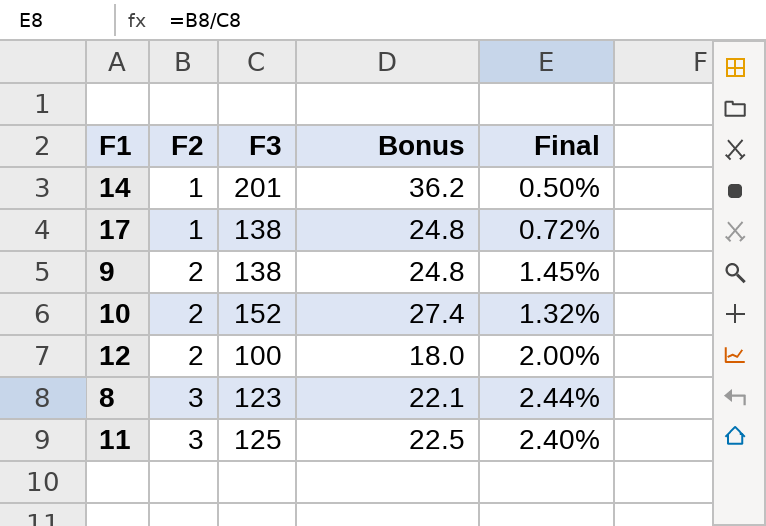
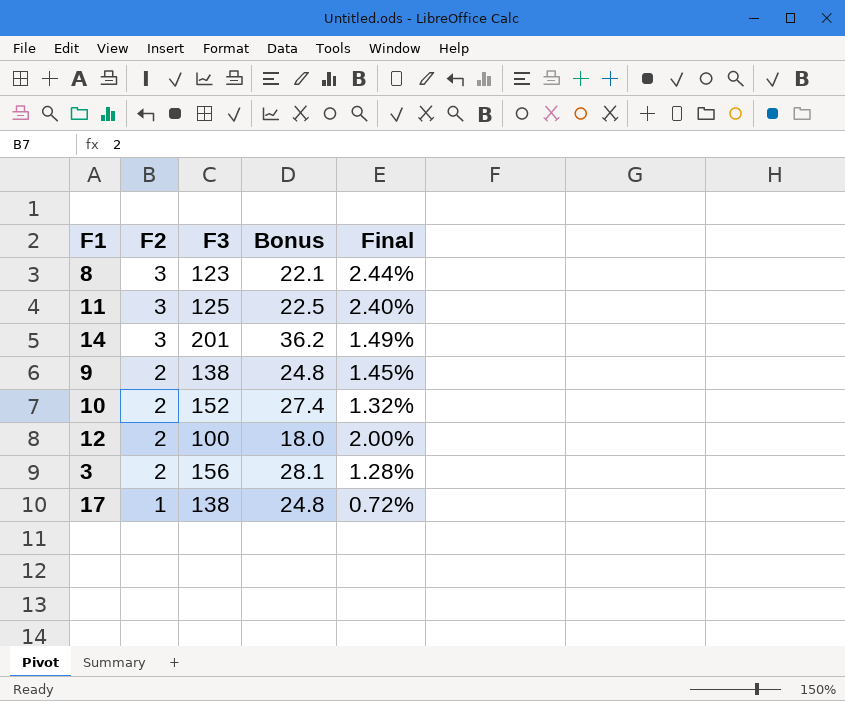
row order: F2 ascending -> F2 descending
14 | F2: 1 -> 3
14 | Final: 0.50% -> 1.49%
row 3: none -> 2 | 156 | 28.1 | 1.28%

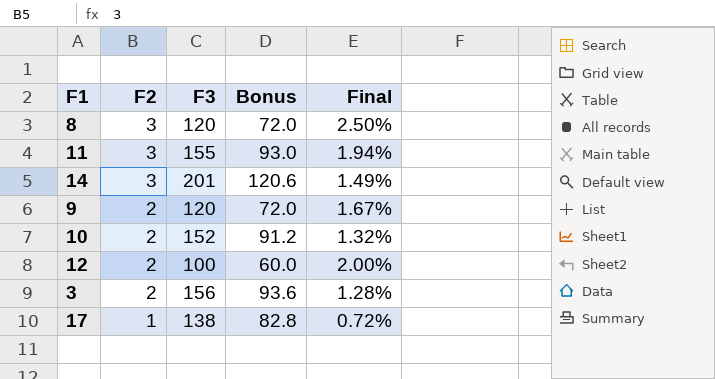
column Bonus | formula: [F3] * 0.18 -> [F3] * 0.6
8 | F3: 123 -> 120
8 | Final: 2.44% -> 2.50%
11 | F3: 125 -> 155
11 | Final: 2.40% -> 1.94%
9 | F3: 138 -> 120
9 | Final: 1.45% -> 1.67%

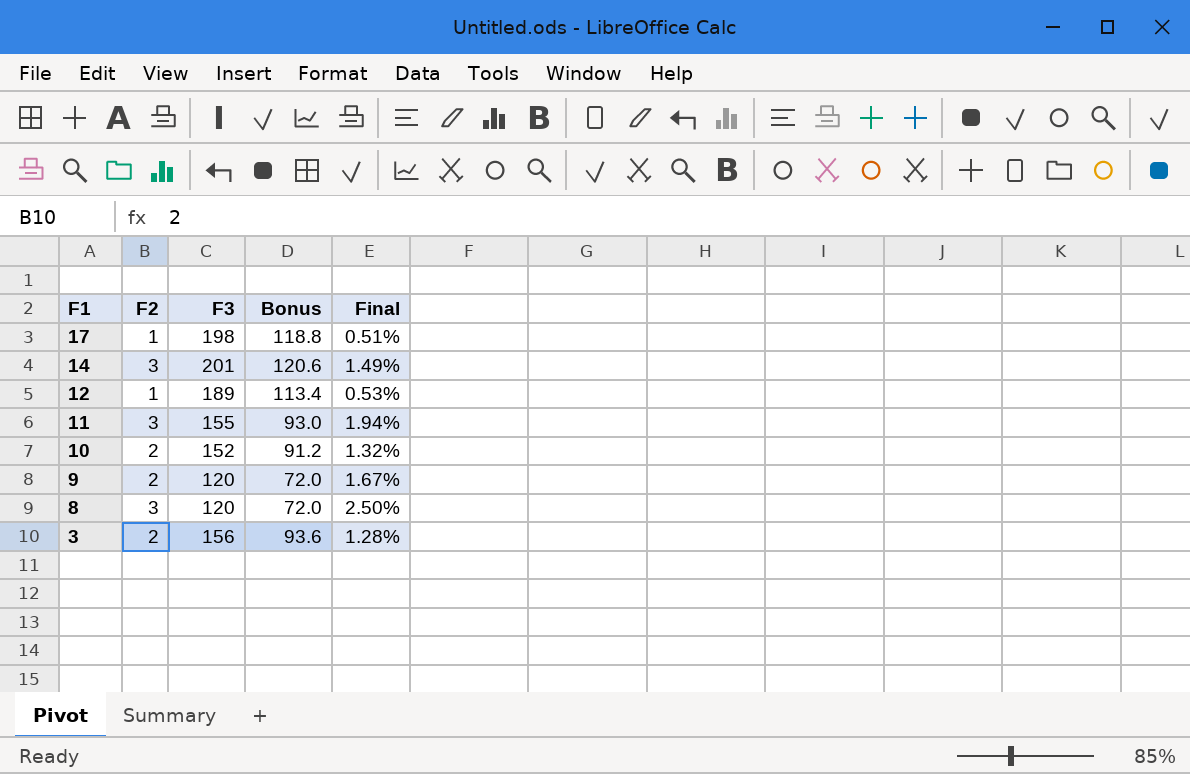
row order: F2 descending -> F1 descending
17 | F3: 138 -> 198
17 | Bonus: 82.8 -> 118.8
17 | Final: 0.72% -> 0.51%
12 | F2: 2 -> 1
12 | F3: 100 -> 189
12 | Bonus: 60.0 -> 113.4
12 | Final: 2.00% -> 0.53%

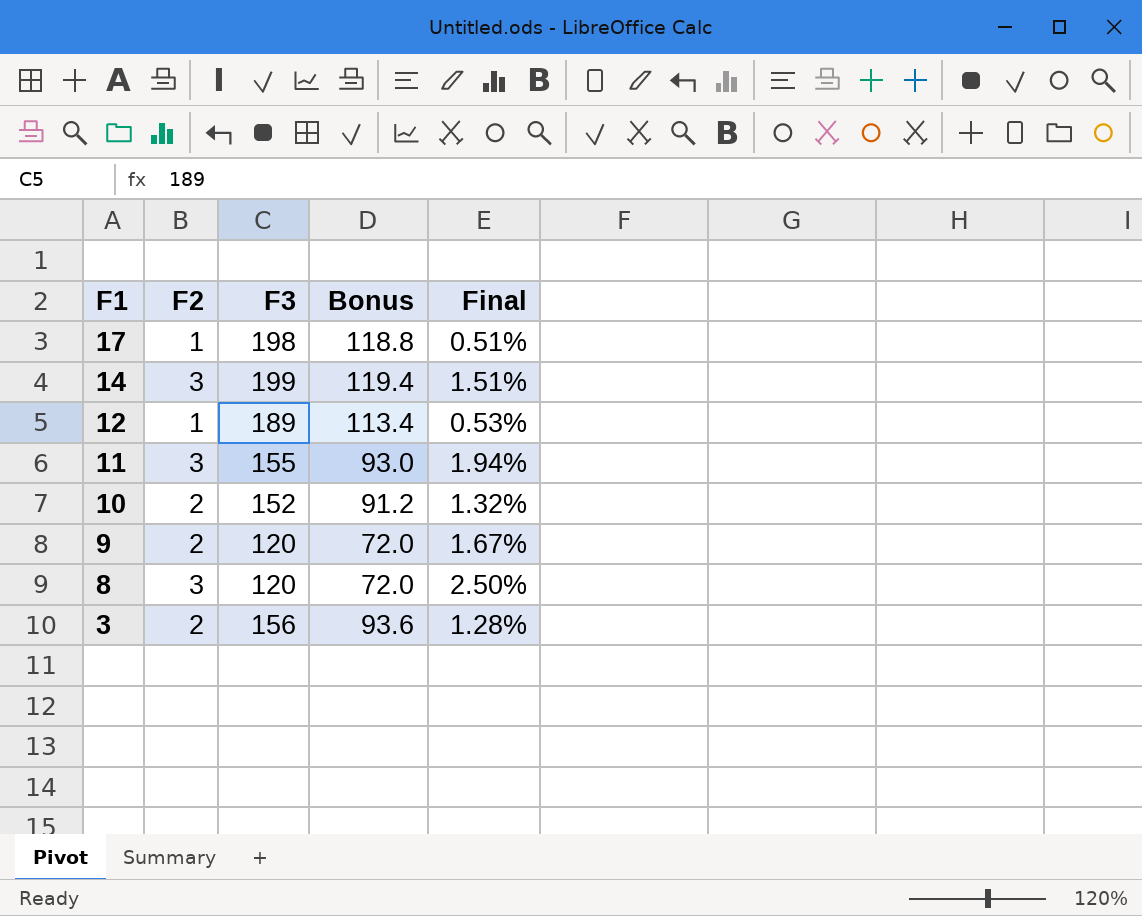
14 | F3: 201 -> 199
14 | Bonus: 120.6 -> 119.4
14 | Final: 1.49% -> 1.51%

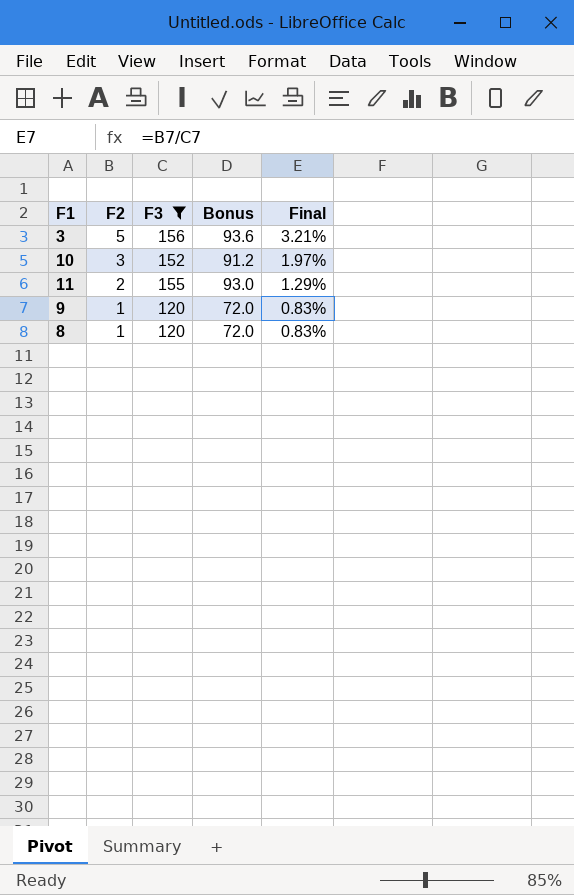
filter: none -> F3 <= 156
row order: F1 descending -> F2 descending
3 | F2: 2 -> 5
3 | Final: 1.28% -> 3.21%
10 | F2: 2 -> 3
10 | Final: 1.32% -> 1.97%
11 | F2: 3 -> 2
11 | Final: 1.94% -> 1.29%
9 | F2: 2 -> 1
9 | Final: 1.67% -> 0.83%
8 | F2: 3 -> 1
8 | Final: 2.50% -> 0.83%

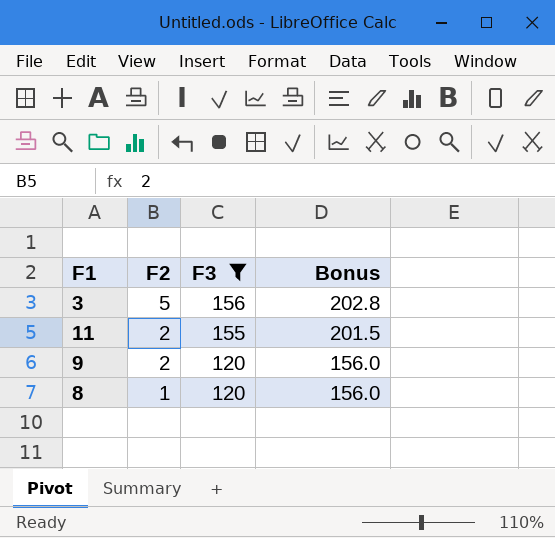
column Final | formula: [F2] / [F3] -> none
column Bonus | formula: [F3] * 0.6 -> [F3] * 1.3
row 10: 3 | 152 | 91.2 | 1.97% -> none
9 | F2: 1 -> 2

